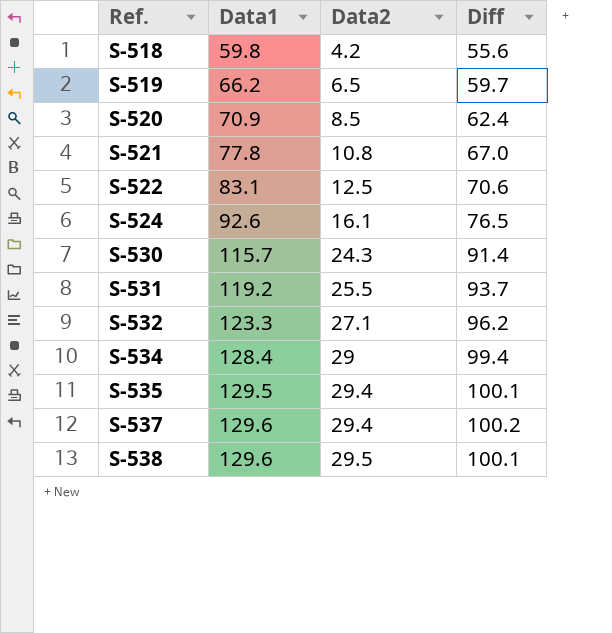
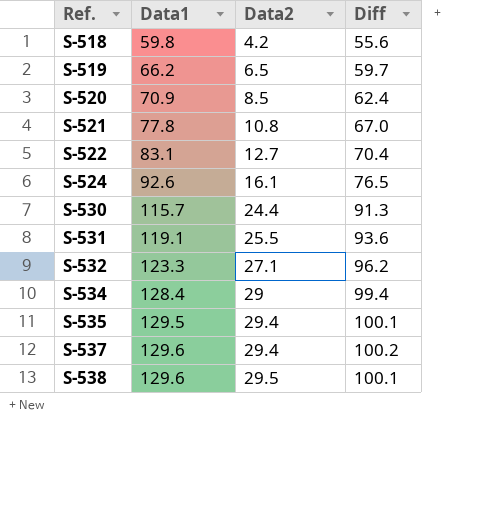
S-522 | Data2: 12.5 -> 12.7
S-522 | Diff: 70.6 -> 70.4
S-530 | Data2: 24.3 -> 24.4
S-530 | Diff: 91.4 -> 91.3
S-531 | Data1: 119.2 -> 119.1
S-531 | Diff: 93.7 -> 93.6

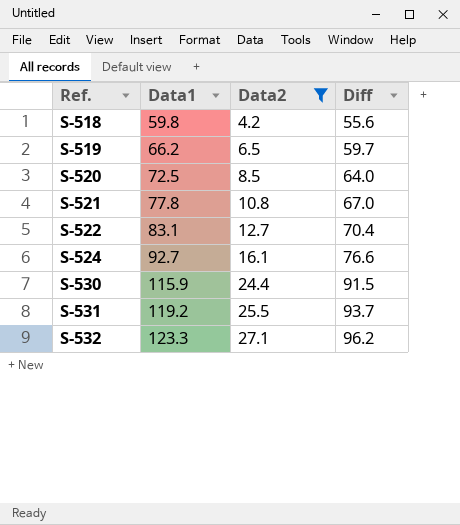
filter: none -> Data2 <= 27.1
S-520 | Data1: 70.9 -> 72.5
S-520 | Diff: 62.4 -> 64.0
S-524 | Data1: 92.6 -> 92.7
S-524 | Diff: 76.5 -> 76.6
S-530 | Data1: 115.7 -> 115.9
S-530 | Diff: 91.3 -> 91.5
S-531 | Data1: 119.1 -> 119.2
S-531 | Diff: 93.6 -> 93.7

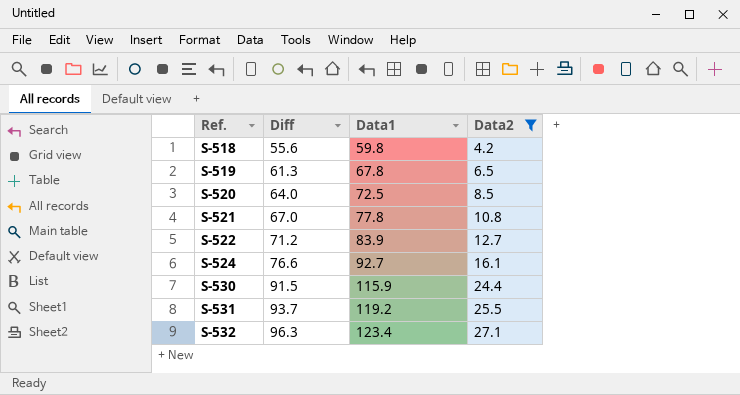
column Diff | position: 4 -> 2
S-519 | Diff: 59.7 -> 61.3
S-519 | Data1: 66.2 -> 67.8
S-522 | Diff: 70.4 -> 71.2
S-522 | Data1: 83.1 -> 83.9
S-532 | Diff: 96.2 -> 96.3
S-532 | Data1: 123.3 -> 123.4

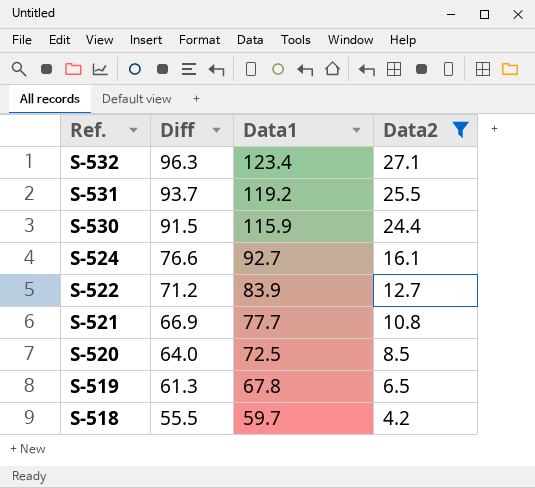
row order: Ref. ascending -> Ref. descending
S-521 | Diff: 67.0 -> 66.9
S-521 | Data1: 77.8 -> 77.7
S-518 | Diff: 55.6 -> 55.5
S-518 | Data1: 59.8 -> 59.7

